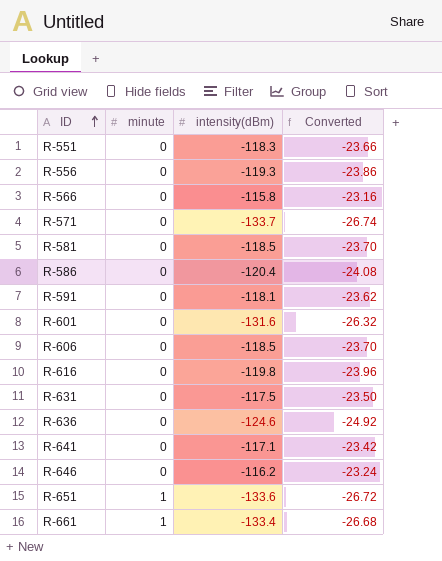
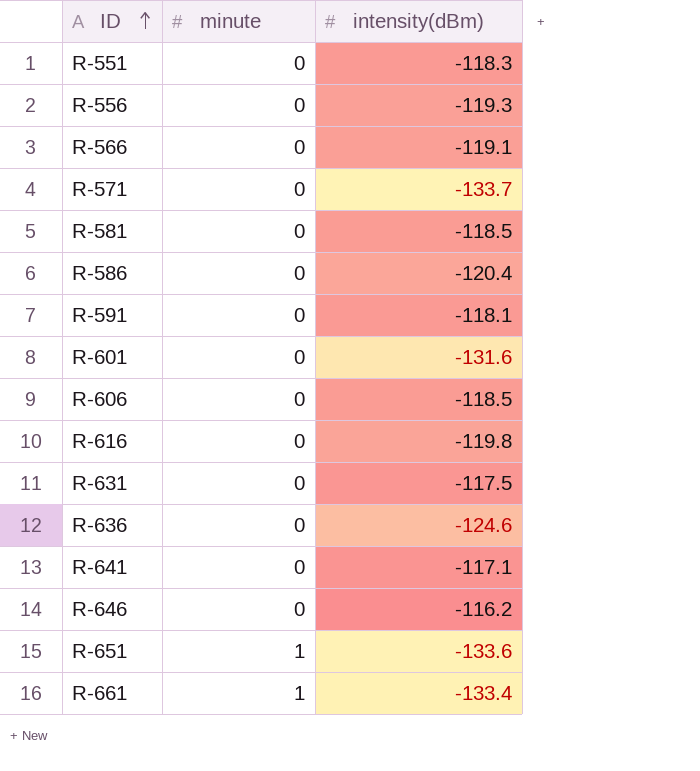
column Converted | formula: [intensity(dBm)] * 0.2 -> none
R-566 | intensity(dBm): -115.8 -> -119.1

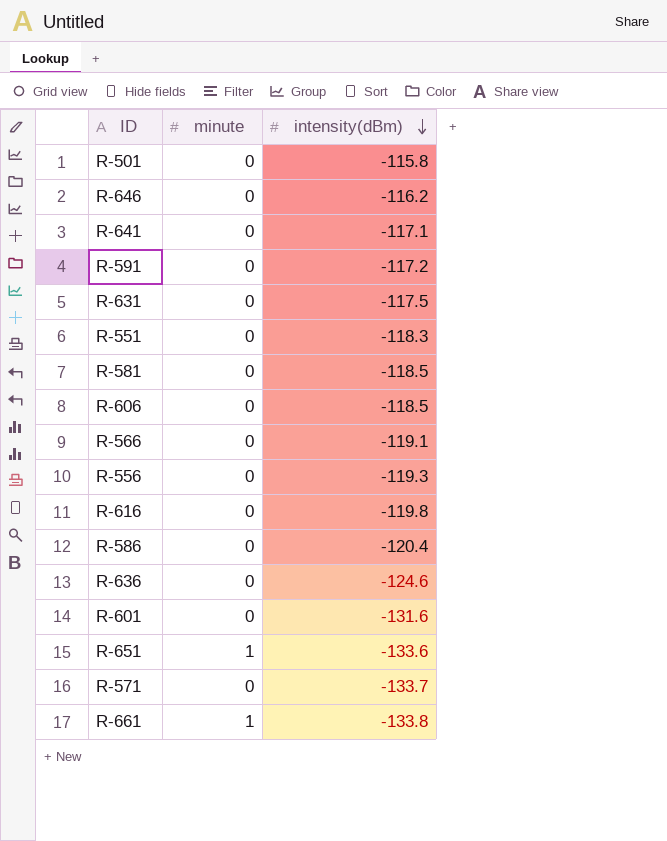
row order: ID ascending -> intensity(dBm) descending
row R-501: none -> 0 | -115.8
R-591 | intensity(dBm): -118.1 -> -117.2
R-661 | intensity(dBm): -133.4 -> -133.8

